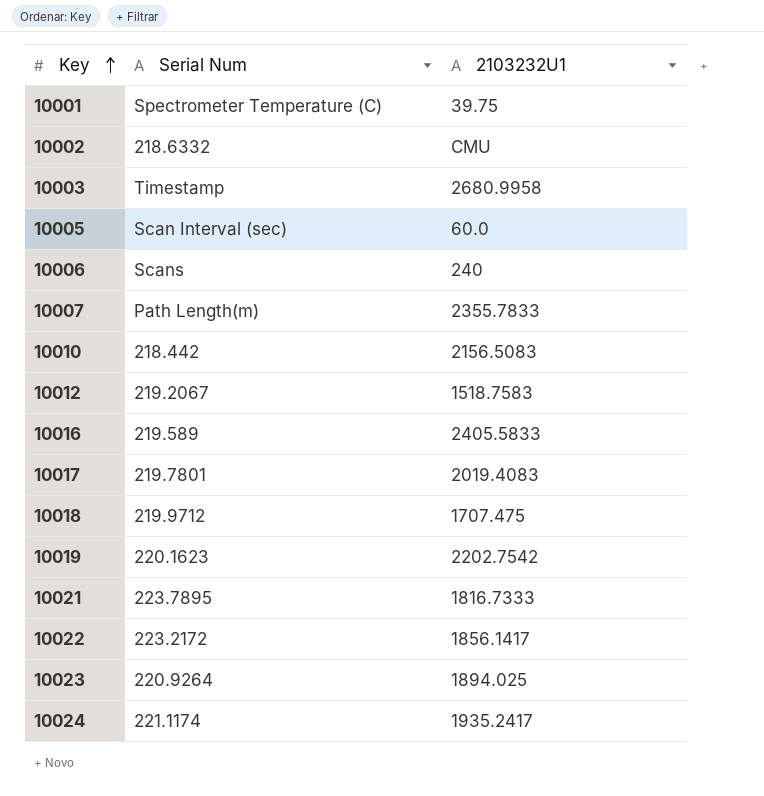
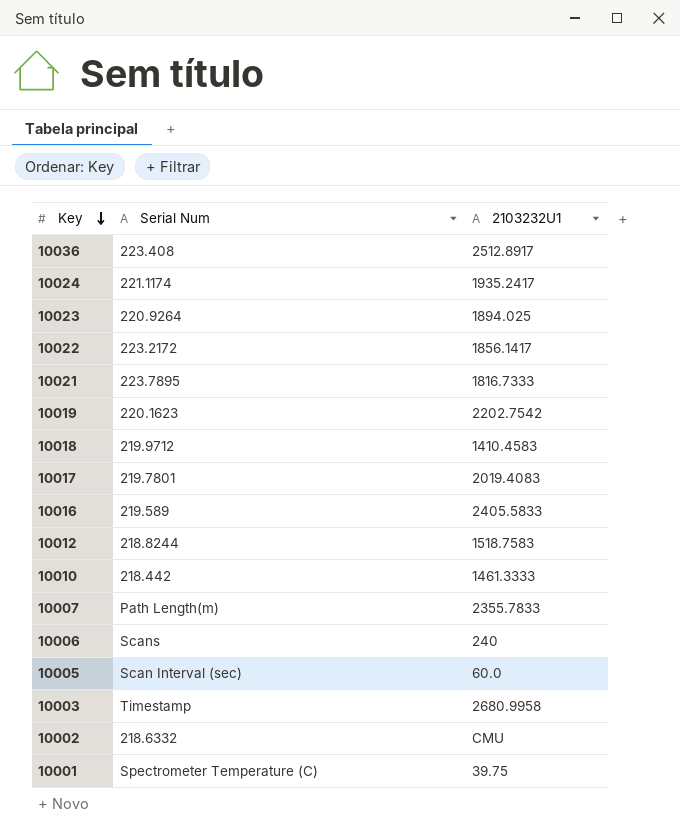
row order: Key ascending -> Key descending
row 10036: none -> 223.408 | 2512.8917
10018 | 2103232U1: 1707.475 -> 1410.4583
10012 | Serial Num: 219.2067 -> 218.8244
10010 | 2103232U1: 2156.5083 -> 1461.3333

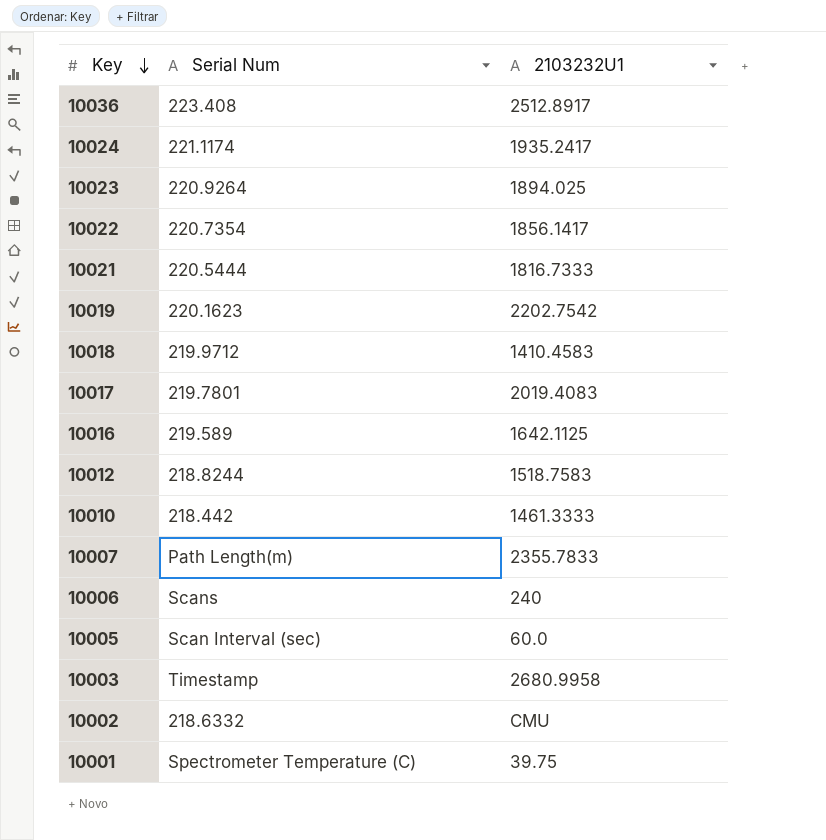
10022 | Serial Num: 223.2172 -> 220.7354
10021 | Serial Num: 223.7895 -> 220.5444
10016 | 2103232U1: 2405.5833 -> 1642.1125

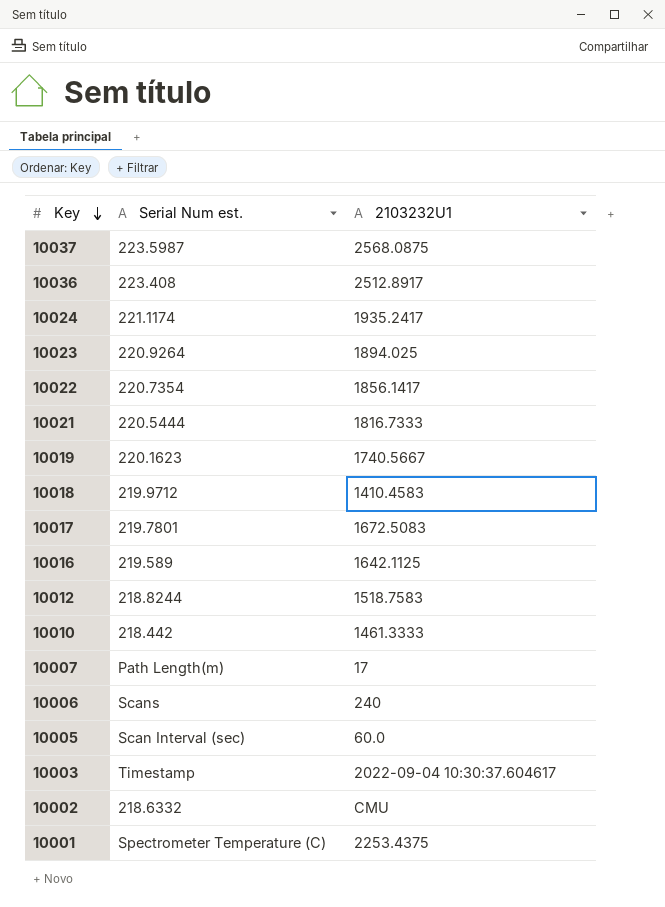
column name: Serial Num -> Serial Num est.
row 10037: none -> 223.5987 | 2568.0875
10019 | 2103232U1: 2202.7542 -> 1740.5667
10017 | 2103232U1: 2019.4083 -> 1672.5083
10007 | 2103232U1: 2355.7833 -> 17
10003 | 2103232U1: 2680.9958 -> 2022-09-04 10:30:37.604617
10001 | 2103232U1: 39.75 -> 2253.4375

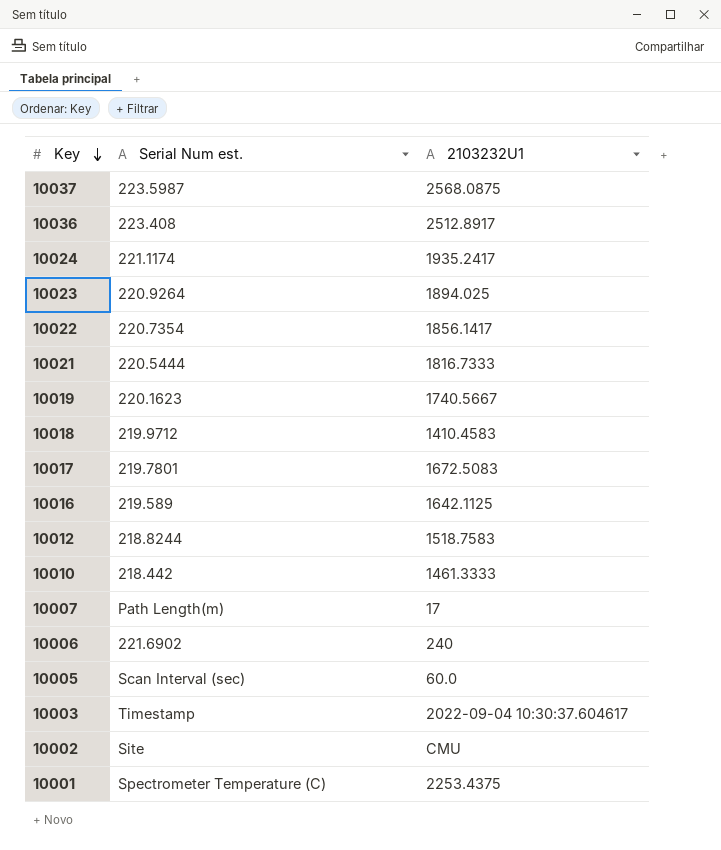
10006 | Serial Num est.: Scans -> 221.6902
10002 | Serial Num est.: 218.6332 -> Site

